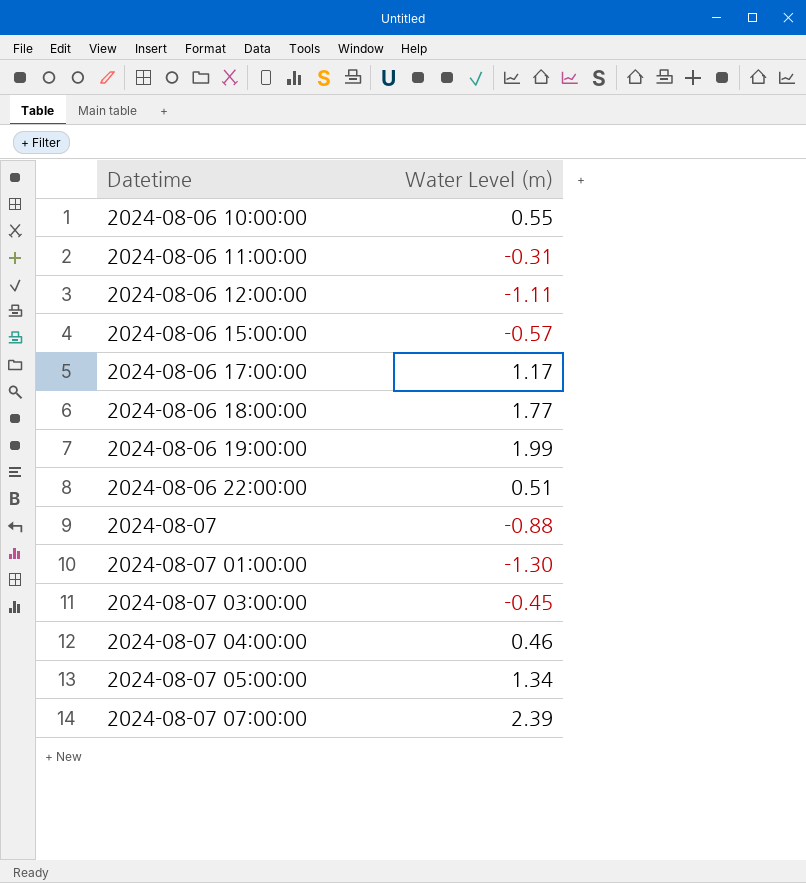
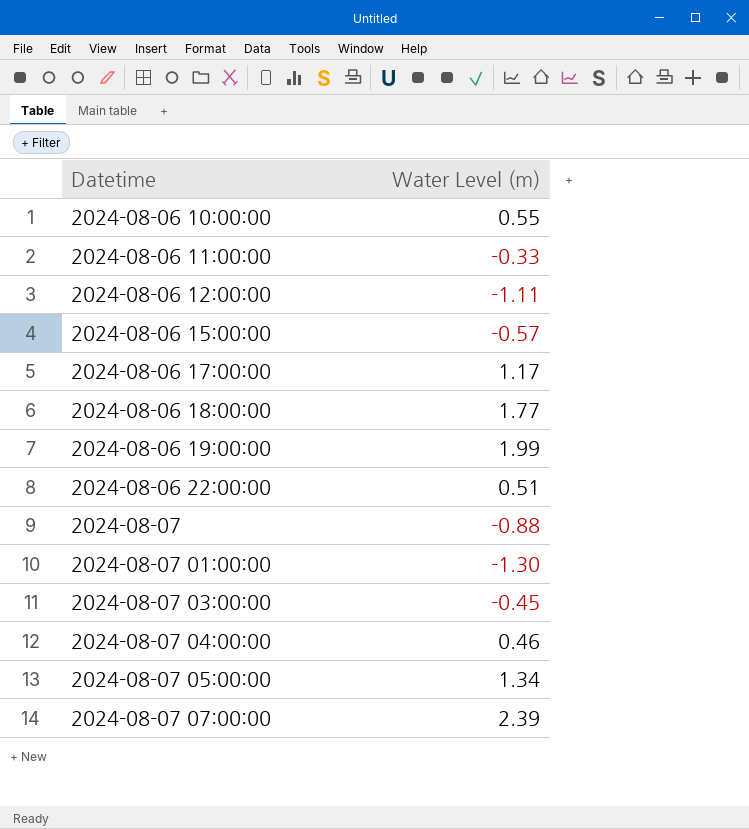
2024-08-06 11:00:00 | Water Level (m): -0.31 -> -0.33

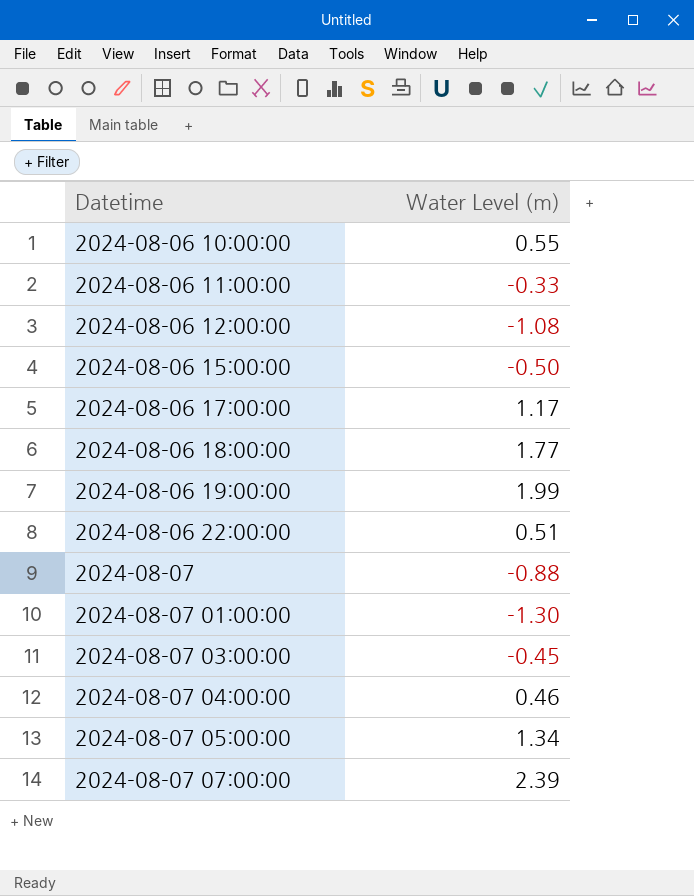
2024-08-06 12:00:00 | Water Level (m): -1.11 -> -1.08
2024-08-06 15:00:00 | Water Level (m): -0.57 -> -0.50

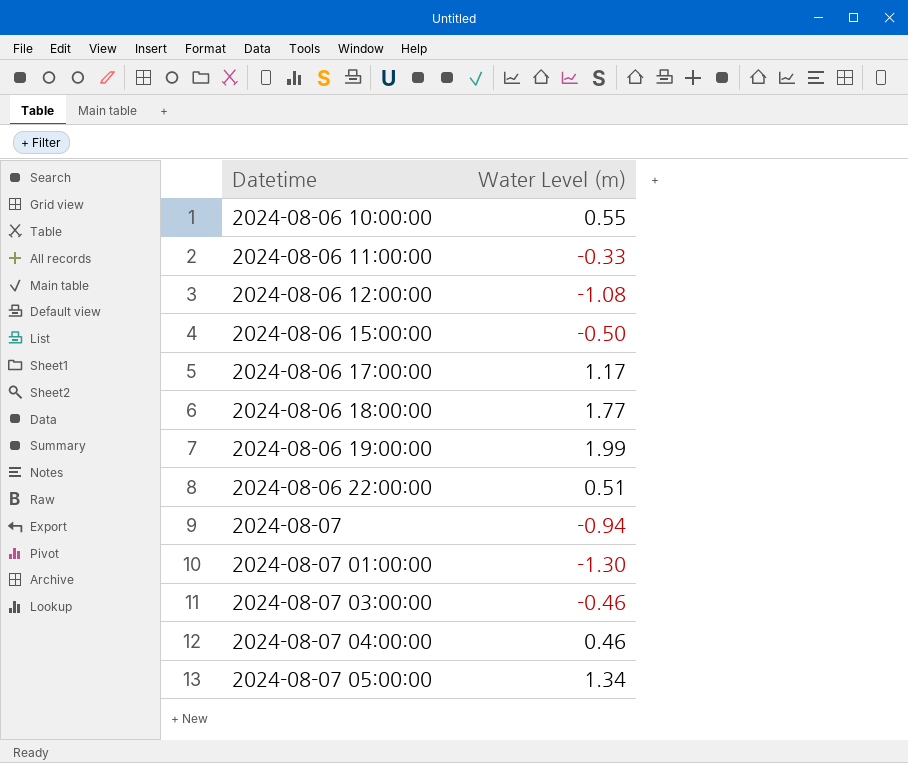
row 2024-08-07 07:00:00: 2.39 -> none
2024-08-07 | Water Level (m): -0.88 -> -0.94
2024-08-07 03:00:00 | Water Level (m): -0.45 -> -0.46

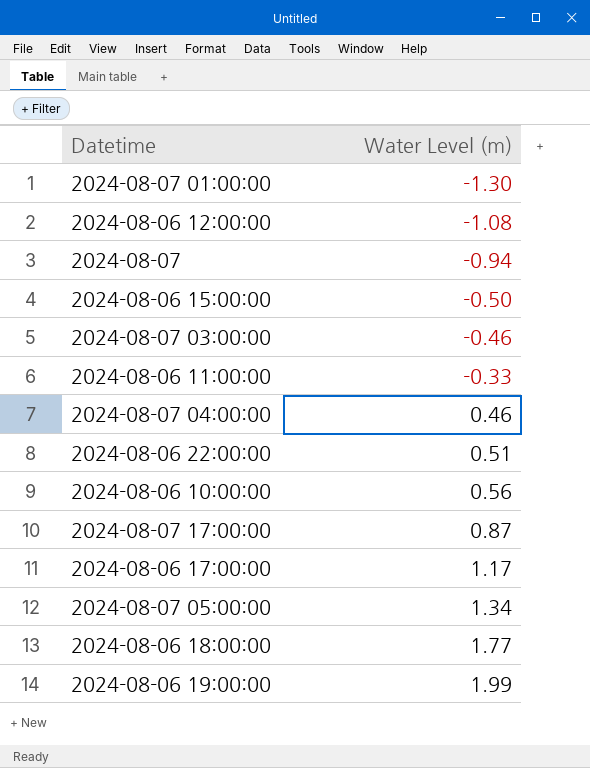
row order: Datetime ascending -> Water Level (m) ascending
2024-08-06 10:00:00 | Water Level (m): 0.55 -> 0.56
row 2024-08-07 17:00:00: none -> 0.87

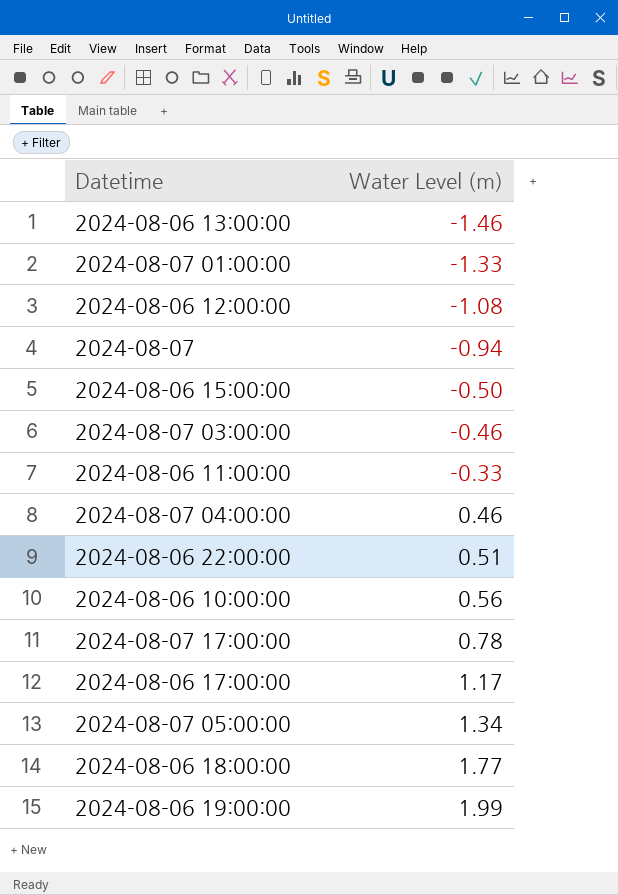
row 2024-08-06 13:00:00: none -> -1.46
2024-08-07 01:00:00 | Water Level (m): -1.30 -> -1.33
2024-08-07 17:00:00 | Water Level (m): 0.87 -> 0.78

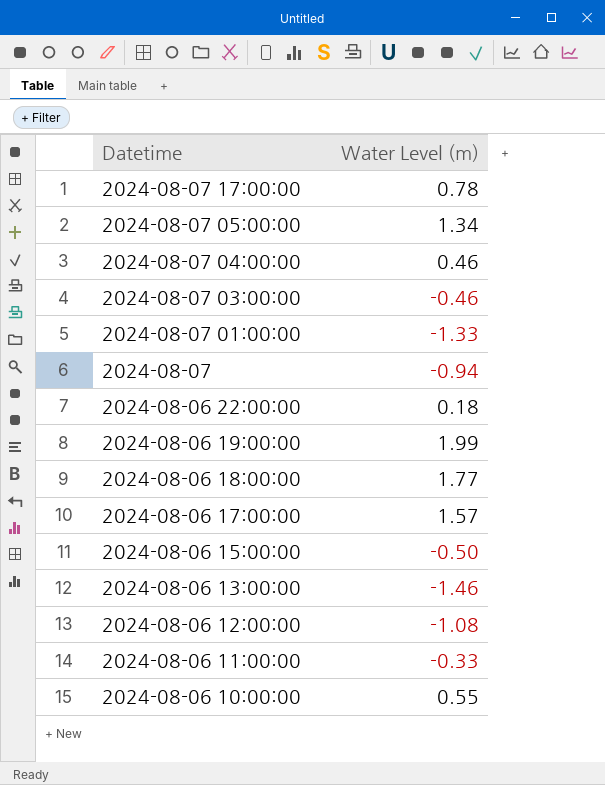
row order: Water Level (m) ascending -> Datetime descending
2024-08-06 22:00:00 | Water Level (m): 0.51 -> 0.18
2024-08-06 17:00:00 | Water Level (m): 1.17 -> 1.57
2024-08-06 10:00:00 | Water Level (m): 0.56 -> 0.55

